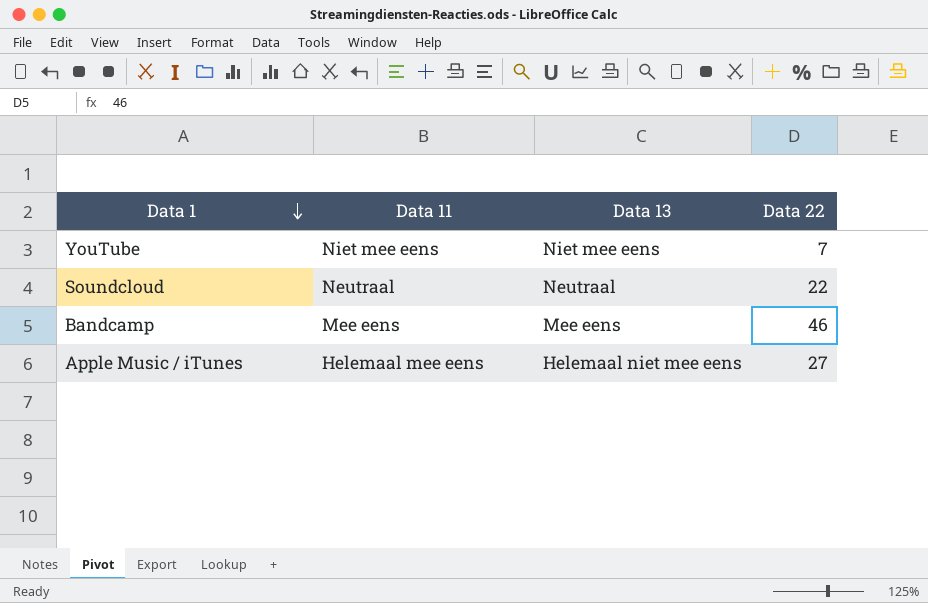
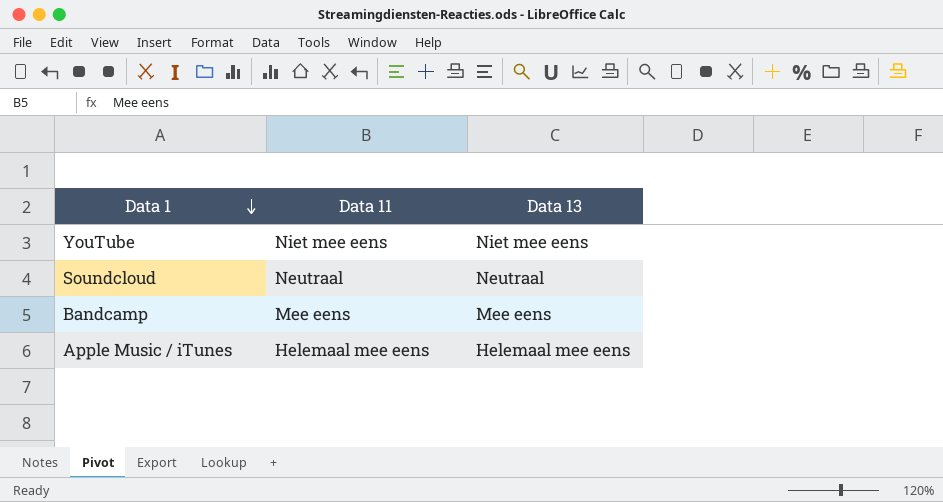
column Data 22 | position: 4 -> none
Apple Music / iTunes | Data 13: Helemaal niet mee eens -> Helemaal mee eens

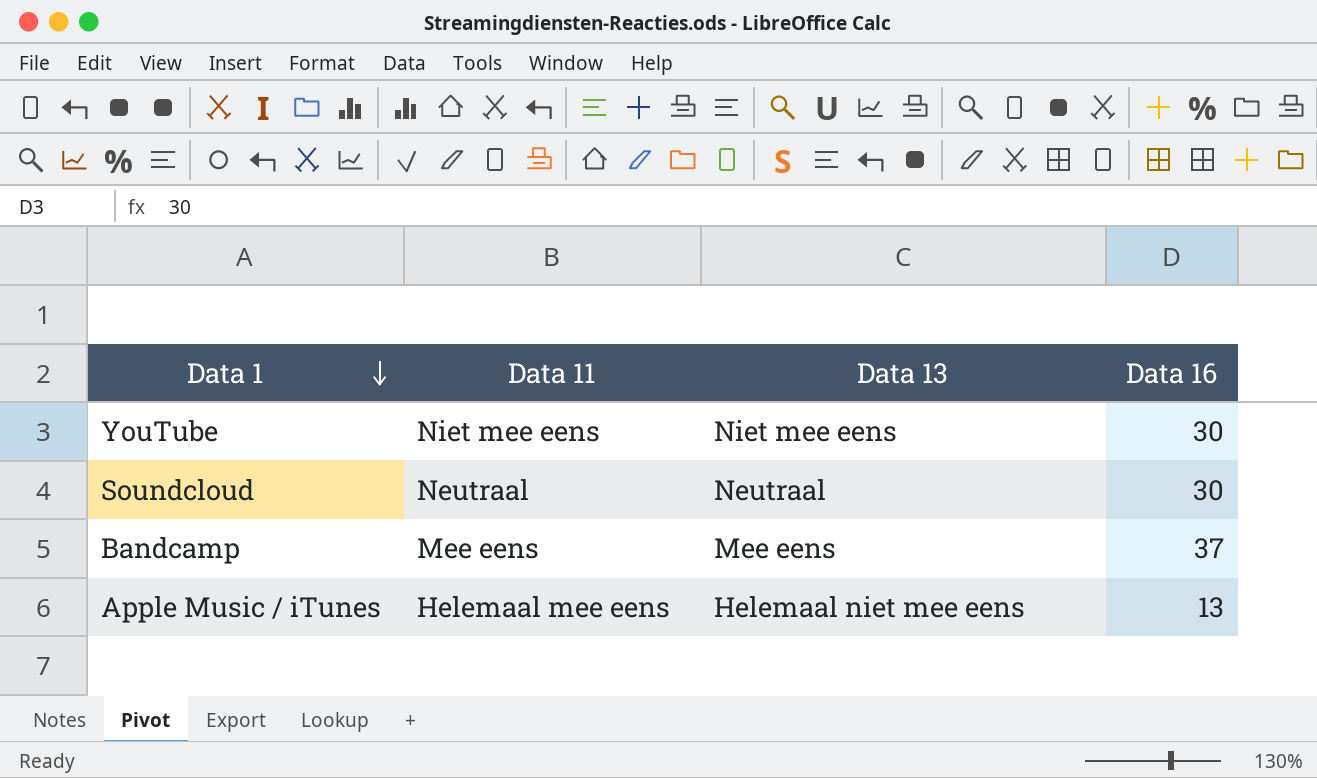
column Data 16 | position: none -> 4
Apple Music / iTunes | Data 13: Helemaal mee eens -> Helemaal niet mee eens

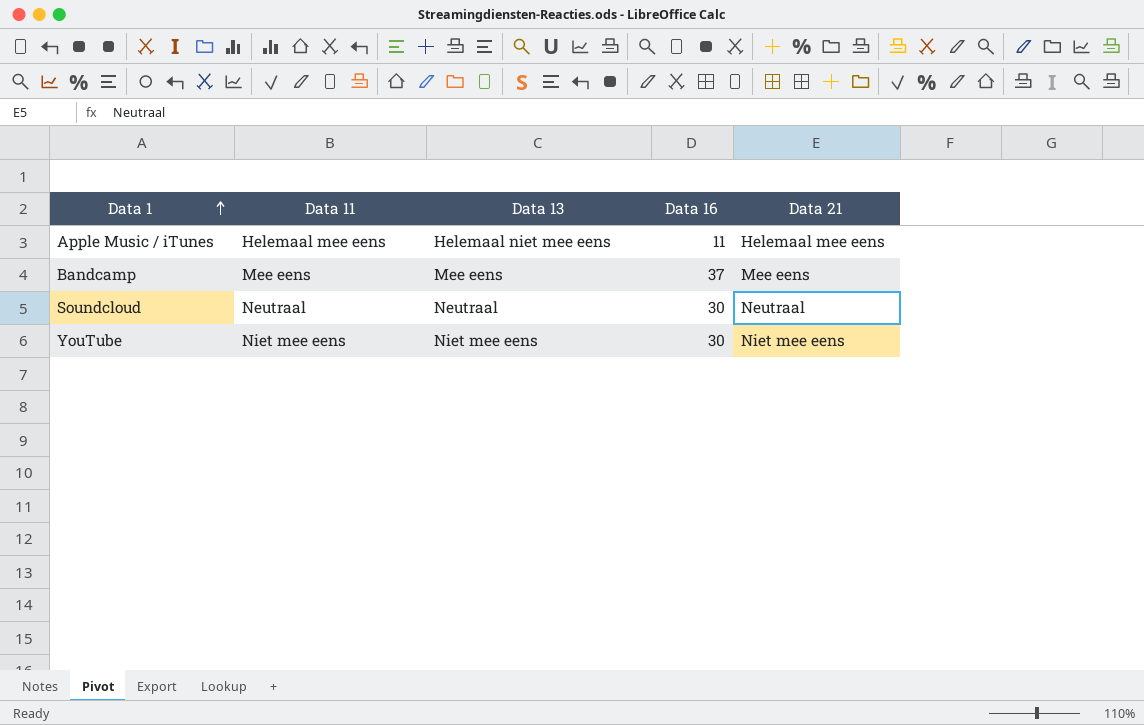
row order: Data 1 descending -> Data 1 ascending
column Data 21 | position: none -> 5
Apple Music / iTunes | Data 16: 13 -> 11

